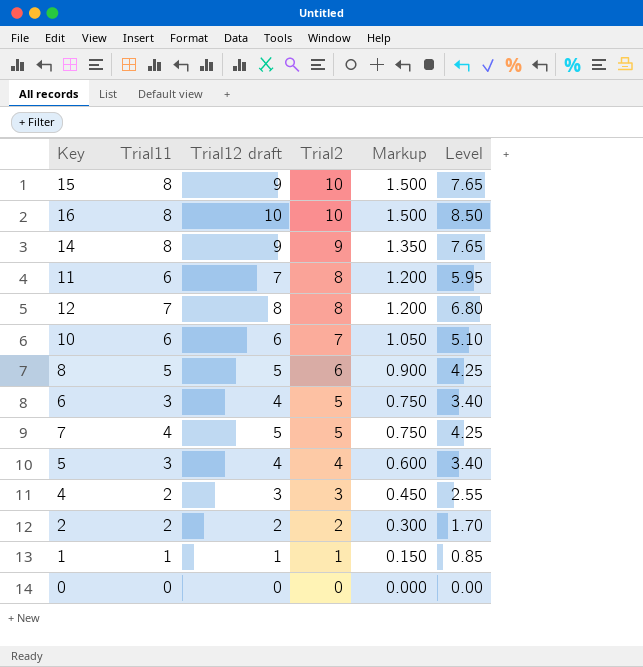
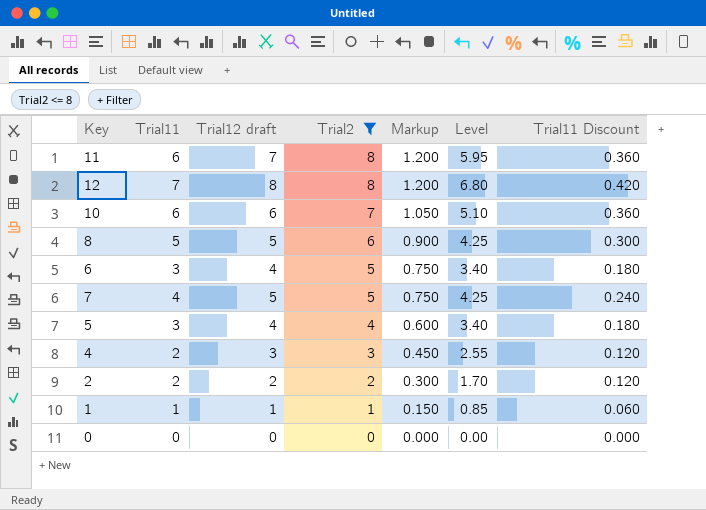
filter: none -> Trial2 <= 8
column Trial11 Discount | formula: none -> [Trial11] * 0.06

